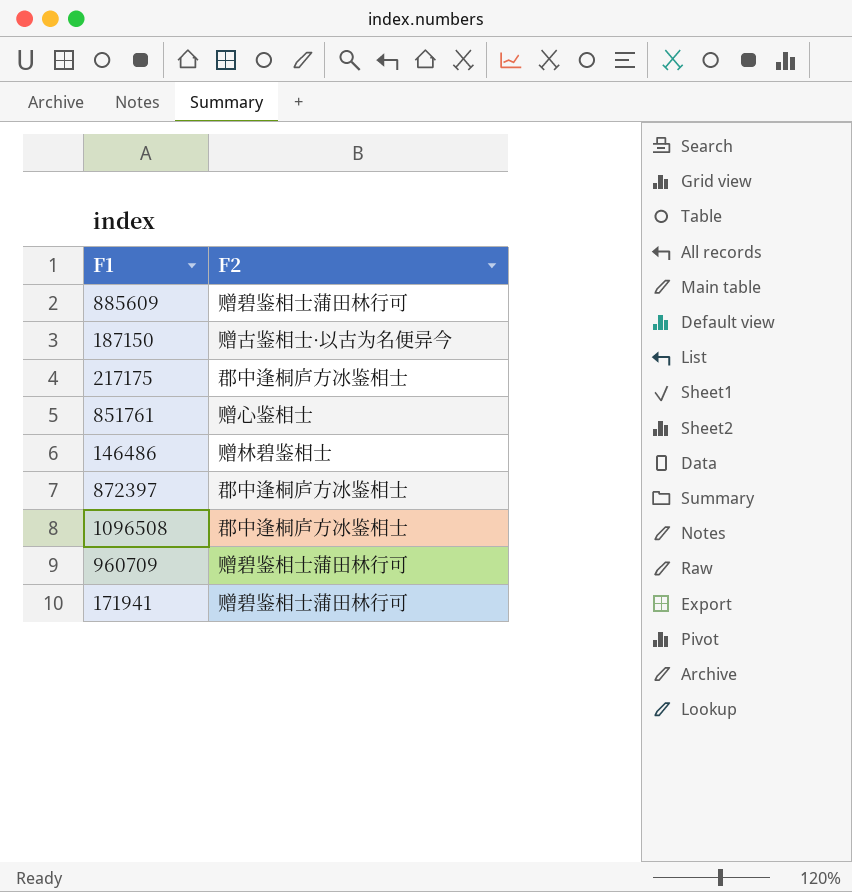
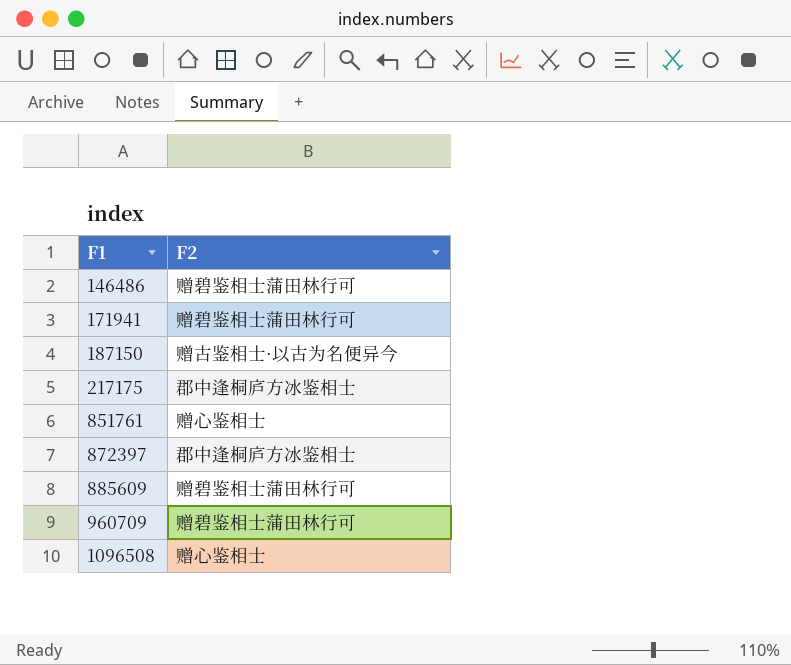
row order: none -> F1 ascending
146486 | F2: 赠林碧鉴相士 -> 赠碧鉴相士蒲田林行可
1096508 | F2: 郡中逢桐庐方冰鉴相士 -> 赠心鉴相士

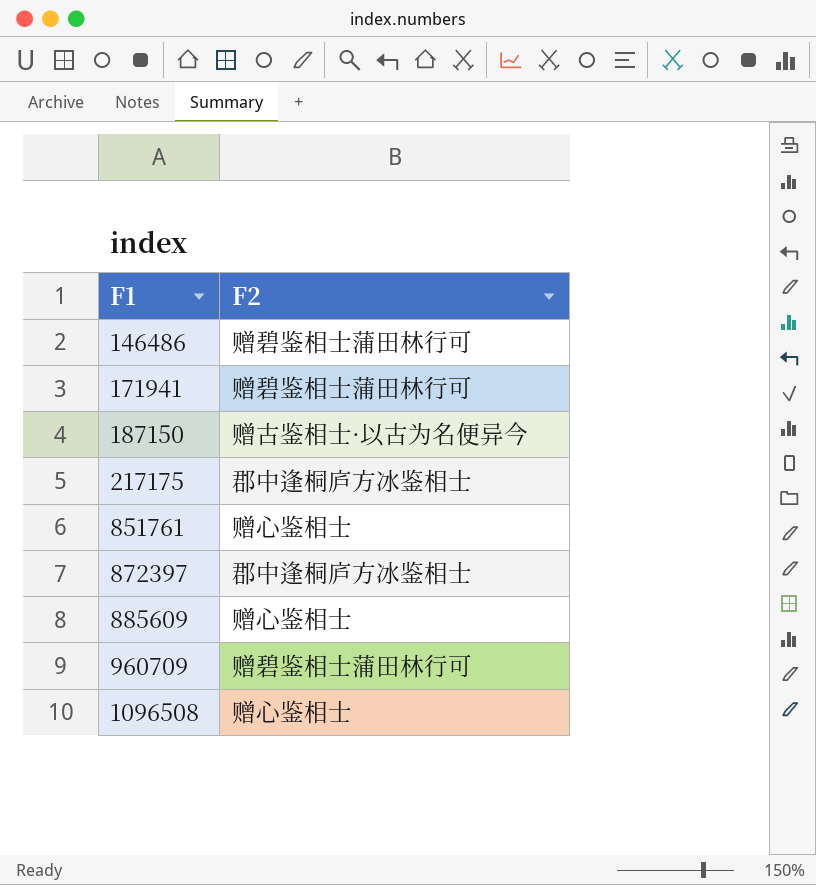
885609 | F2: 赠碧鉴相士蒲田林行可 -> 赠心鉴相士

